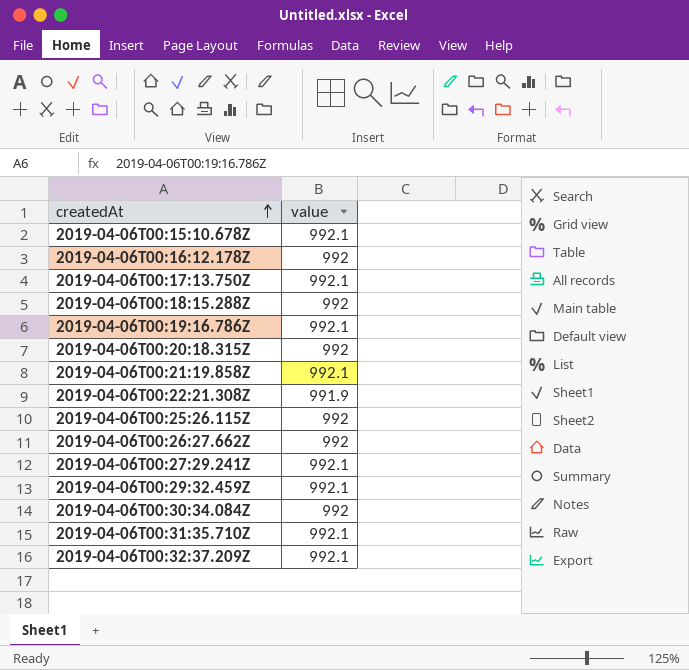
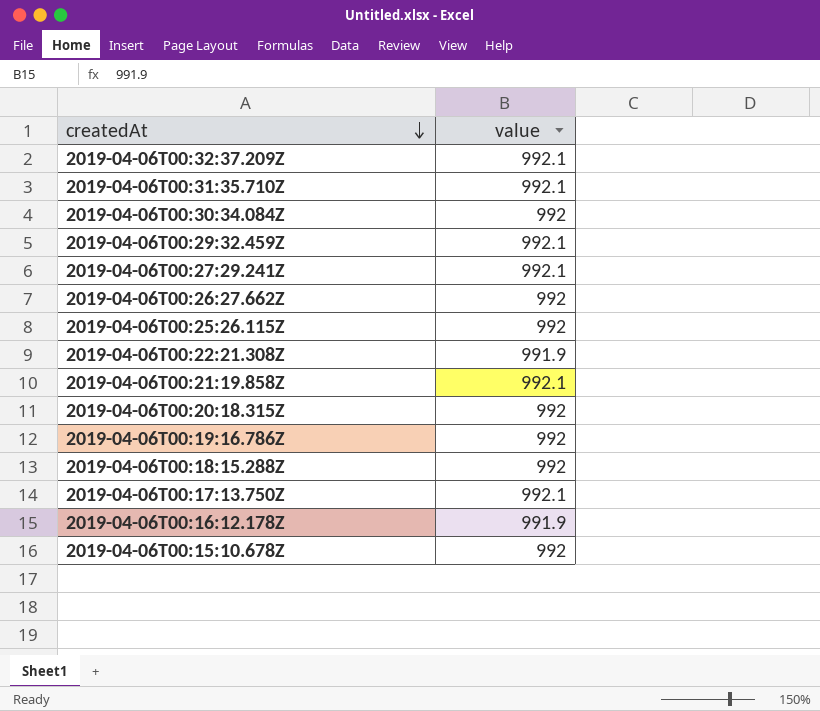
row order: createdAt ascending -> createdAt descending
2019-04-06T00:19:16.786Z | value: 992.1 -> 992
2019-04-06T00:16:12.178Z | value: 992 -> 991.9
2019-04-06T00:15:10.678Z | value: 992.1 -> 992

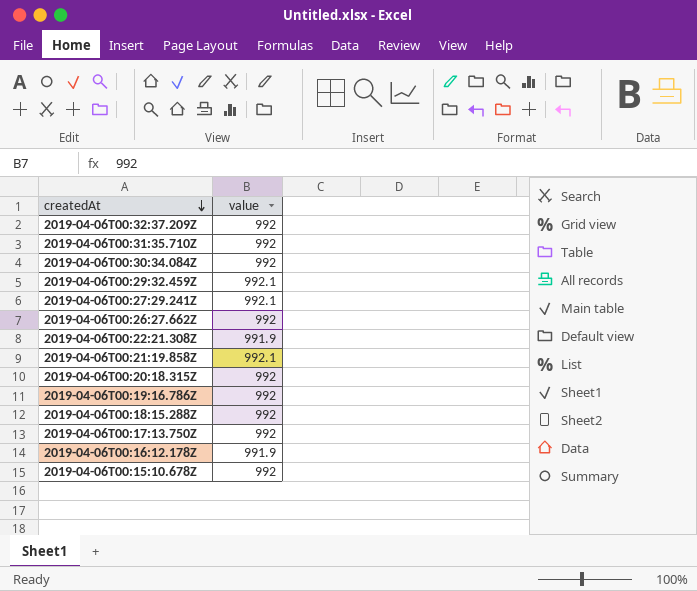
row 2019-04-06T00:25:26.115Z: 992 -> none
2019-04-06T00:32:37.209Z | value: 992.1 -> 992
2019-04-06T00:31:35.710Z | value: 992.1 -> 992
2019-04-06T00:17:13.750Z | value: 992.1 -> 992

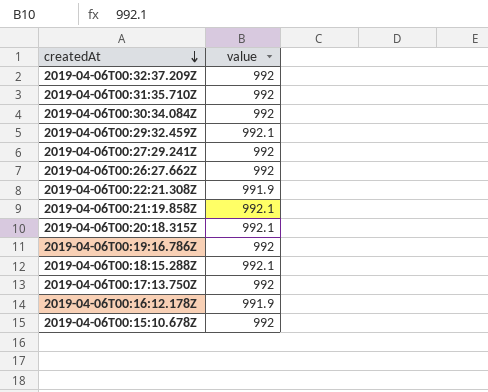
2019-04-06T00:27:29.241Z | value: 992.1 -> 992
2019-04-06T00:20:18.315Z | value: 992 -> 992.1
2019-04-06T00:18:15.288Z | value: 992 -> 992.1

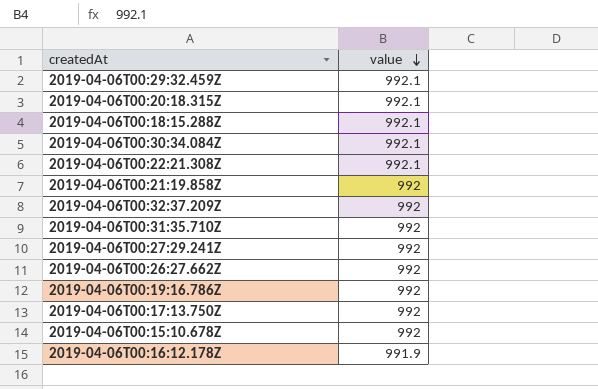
row order: createdAt descending -> value descending
2019-04-06T00:30:34.084Z | value: 992 -> 992.1
2019-04-06T00:22:21.308Z | value: 991.9 -> 992.1
2019-04-06T00:21:19.858Z | value: 992.1 -> 992

